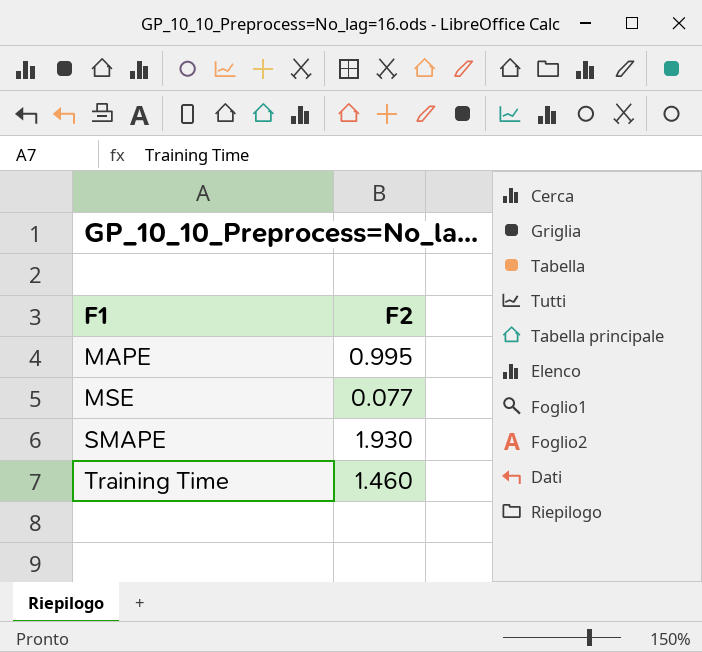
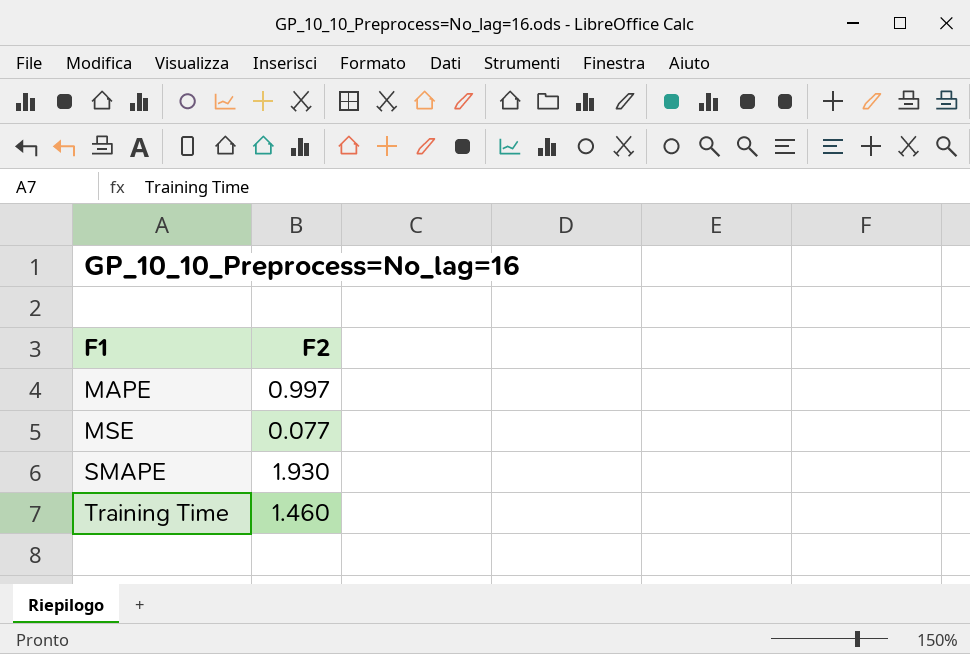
MAPE | F2: 0.995 -> 0.997

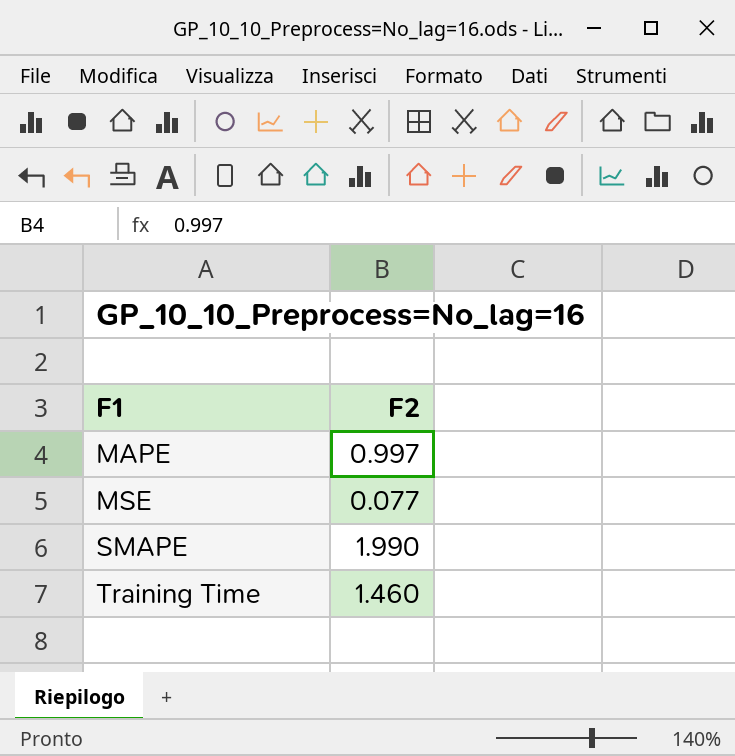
SMAPE | F2: 1.930 -> 1.990

